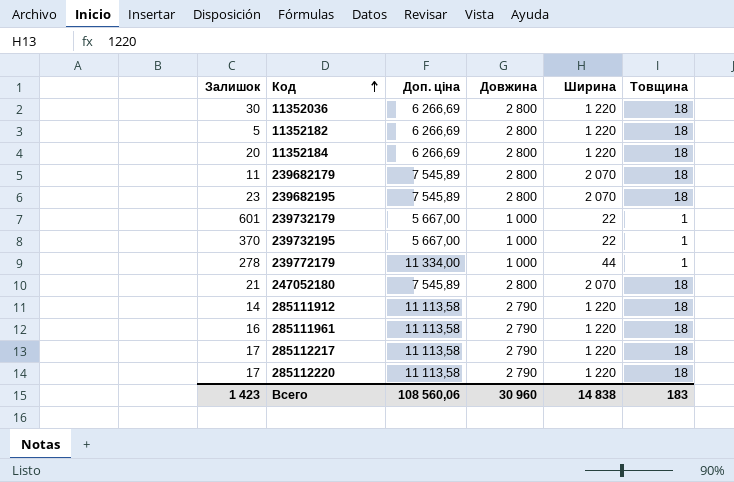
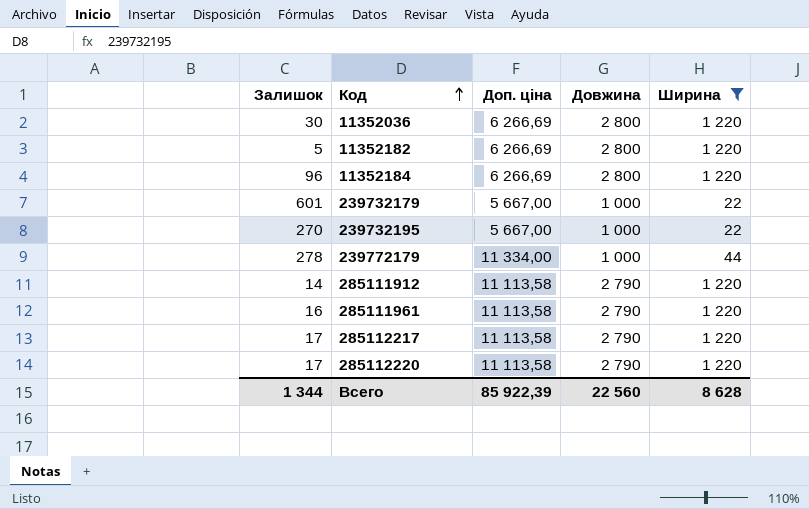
filter: none -> Ширина != 2 070
column Товщина | position: 6 -> none
11352184 | Залишок: 20 -> 96
239732195 | Залишок: 370 -> 270
Всего | Залишок: 1 423 -> 1 344
Всего | Доп. ціна: 108 560,06 -> 85 922,39
Всего | Довжина: 30 960 -> 22 560
Всего | Ширина: 14 838 -> 8 628

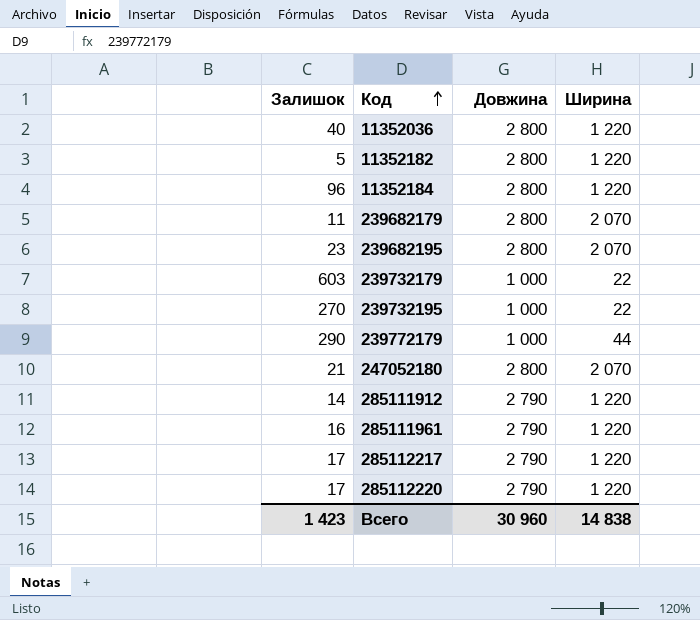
filter: Ширина != 2 070 -> none
column Доп. ціна | position: 3 -> none
11352036 | Залишок: 30 -> 40
239732179 | Залишок: 601 -> 603
239772179 | Залишок: 278 -> 290
Всего | Залишок: 1 344 -> 1 423
Всего | Довжина: 22 560 -> 30 960
Всего | Ширина: 8 628 -> 14 838

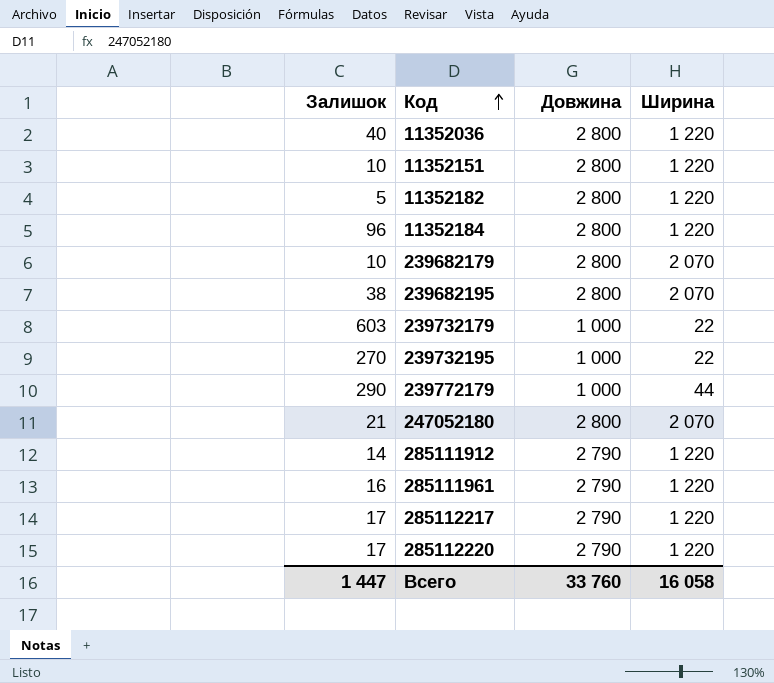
row 11352151: none -> 10 | 2 800 | 1 220
239682179 | Залишок: 11 -> 10
239682195 | Залишок: 23 -> 38
Всего | Залишок: 1 423 -> 1 447
Всего | Довжина: 30 960 -> 33 760
Всего | Ширина: 14 838 -> 16 058

